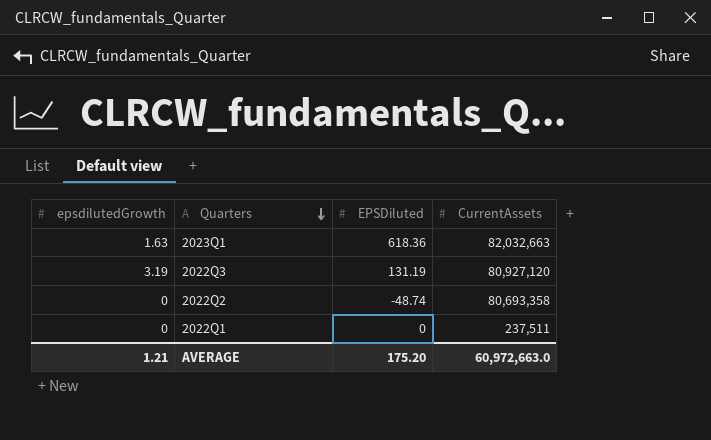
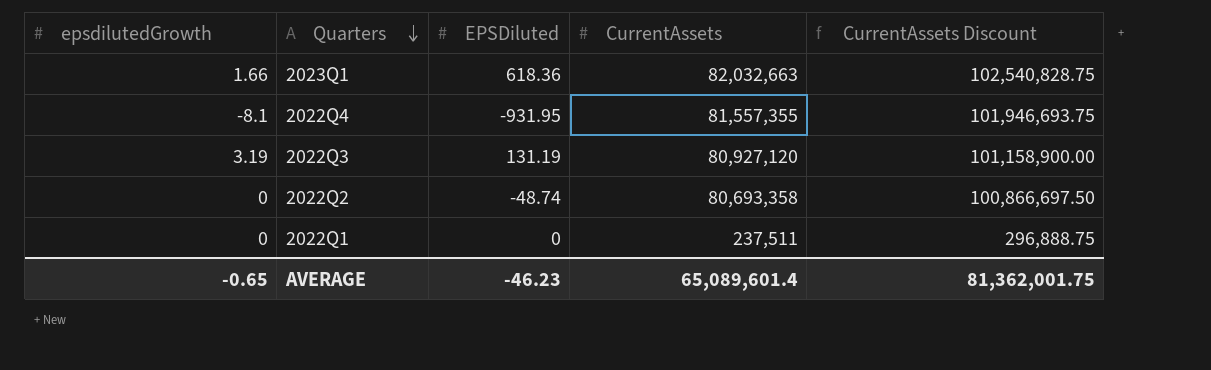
column CurrentAssets Discount | formula: none -> [CurrentAssets] * 1.25
2023Q1 | epsdilutedGrowth: 1.63 -> 1.66
row 2022Q4: none -> -8.1 | -931.95 | 81,557,355 | 101,946,693.75
AVERAGE | epsdilutedGrowth: 1.21 -> -0.65
AVERAGE | EPSDiluted: 175.20 -> -46.23
AVERAGE | CurrentAssets: 60,972,663.0 -> 65,089,601.4

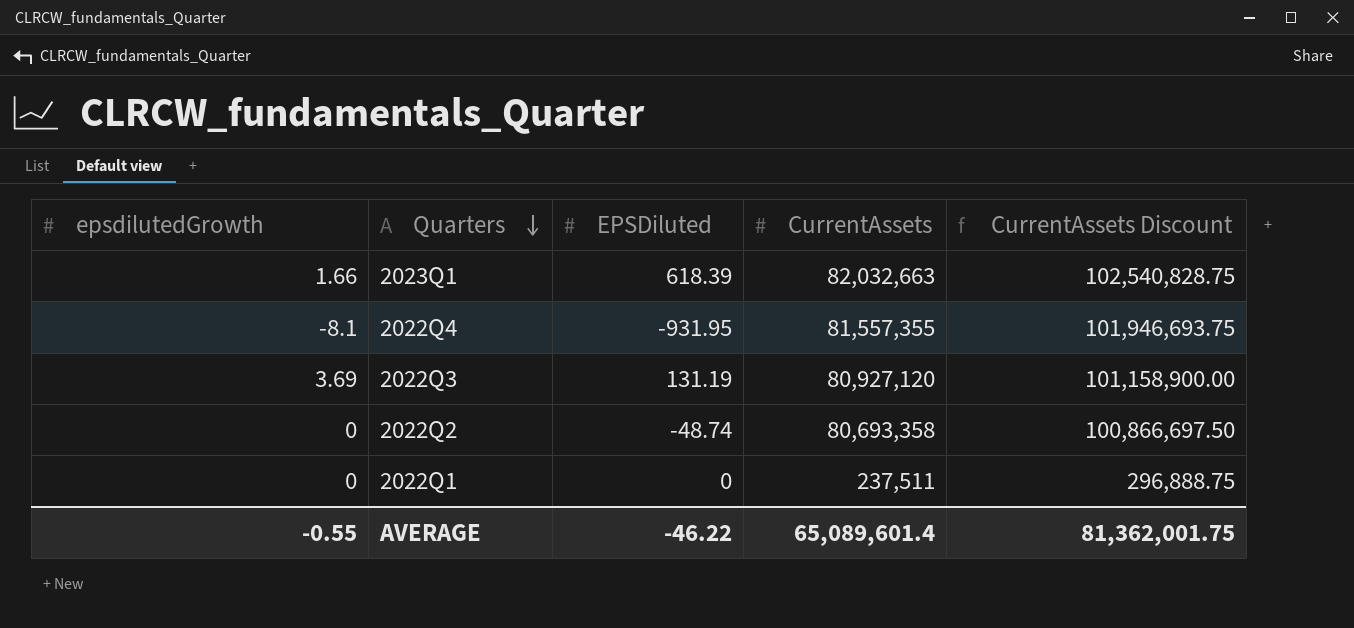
2023Q1 | EPSDiluted: 618.36 -> 618.39
2022Q3 | epsdilutedGrowth: 3.19 -> 3.69
AVERAGE | epsdilutedGrowth: -0.65 -> -0.55
AVERAGE | EPSDiluted: -46.23 -> -46.22

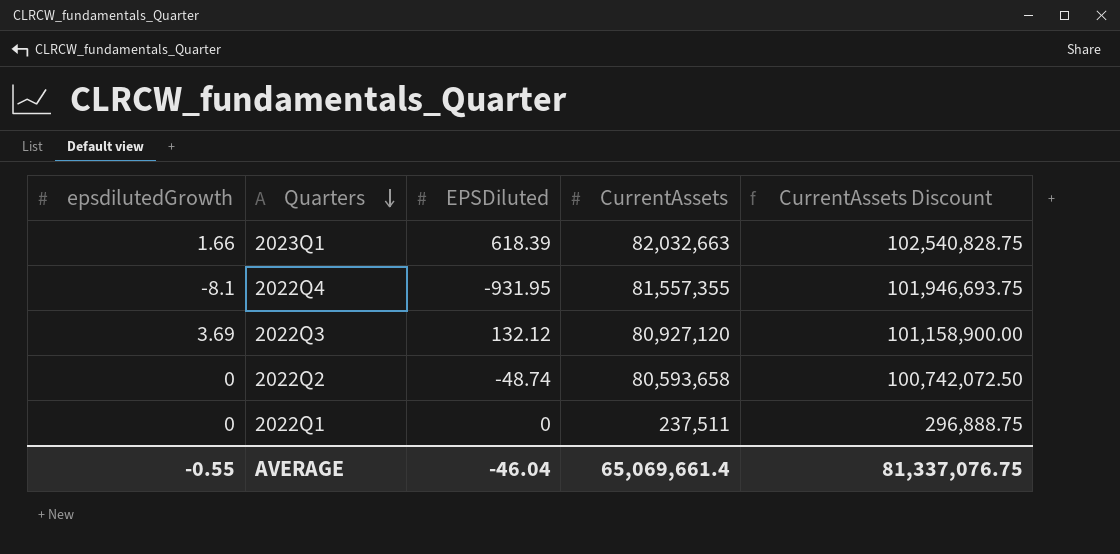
2022Q3 | EPSDiluted: 131.19 -> 132.12
2022Q2 | CurrentAssets: 80,693,358 -> 80,593,658
2022Q2 | CurrentAssets Discount: 100,866,697.50 -> 100,742,072.50
AVERAGE | EPSDiluted: -46.22 -> -46.04
AVERAGE | CurrentAssets: 65,089,601.4 -> 65,069,661.4
AVERAGE | CurrentAssets Discount: 81,362,001.75 -> 81,337,076.75

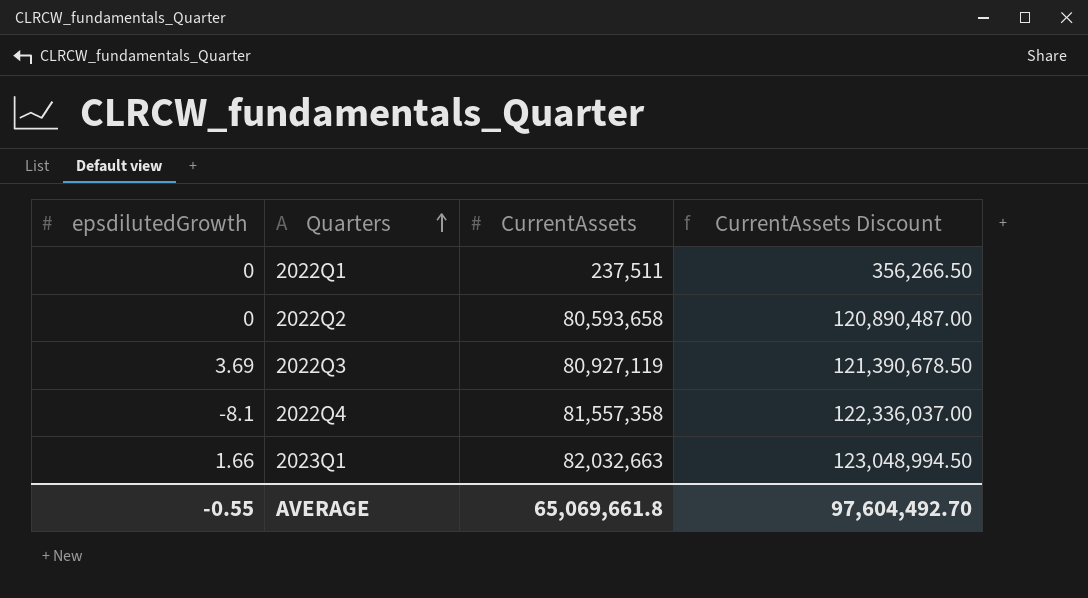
row order: Quarters descending -> Quarters ascending
column EPSDiluted | position: 3 -> none
column CurrentAssets Discount | formula: [CurrentAssets] * 1.25 -> [CurrentAssets] * 1.5
2022Q3 | CurrentAssets: 80,927,120 -> 80,927,119
2022Q4 | CurrentAssets: 81,557,355 -> 81,557,358
AVERAGE | CurrentAssets: 65,069,661.4 -> 65,069,661.8
AVERAGE | CurrentAssets Discount: 81,337,076.75 -> 97,604,492.70

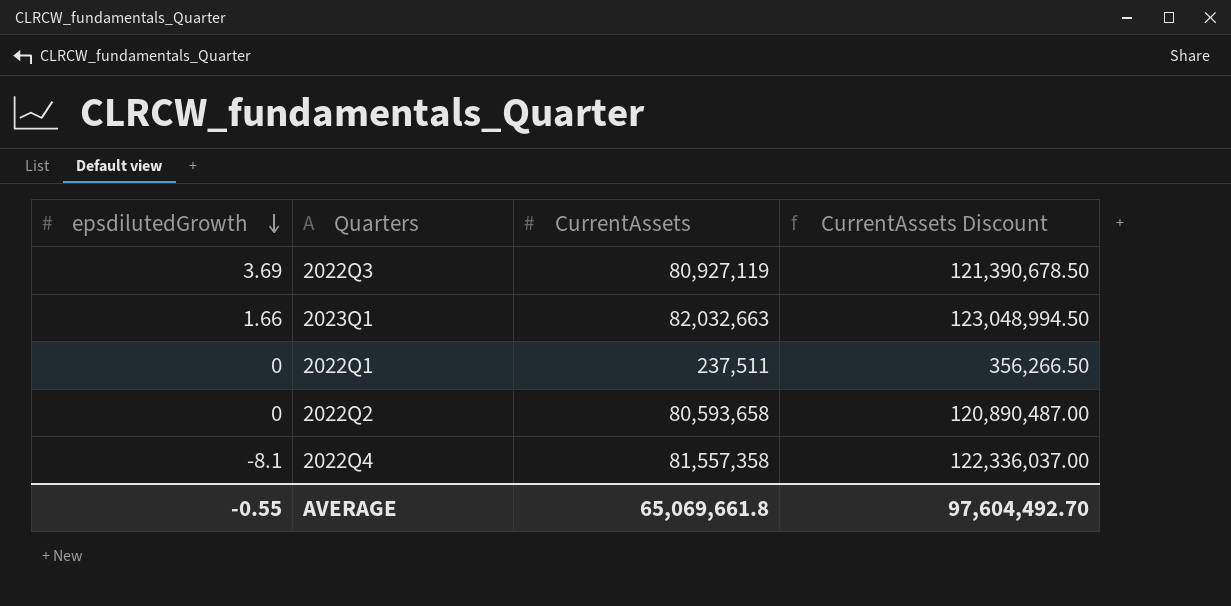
row order: Quarters ascending -> epsdilutedGrowth descending

